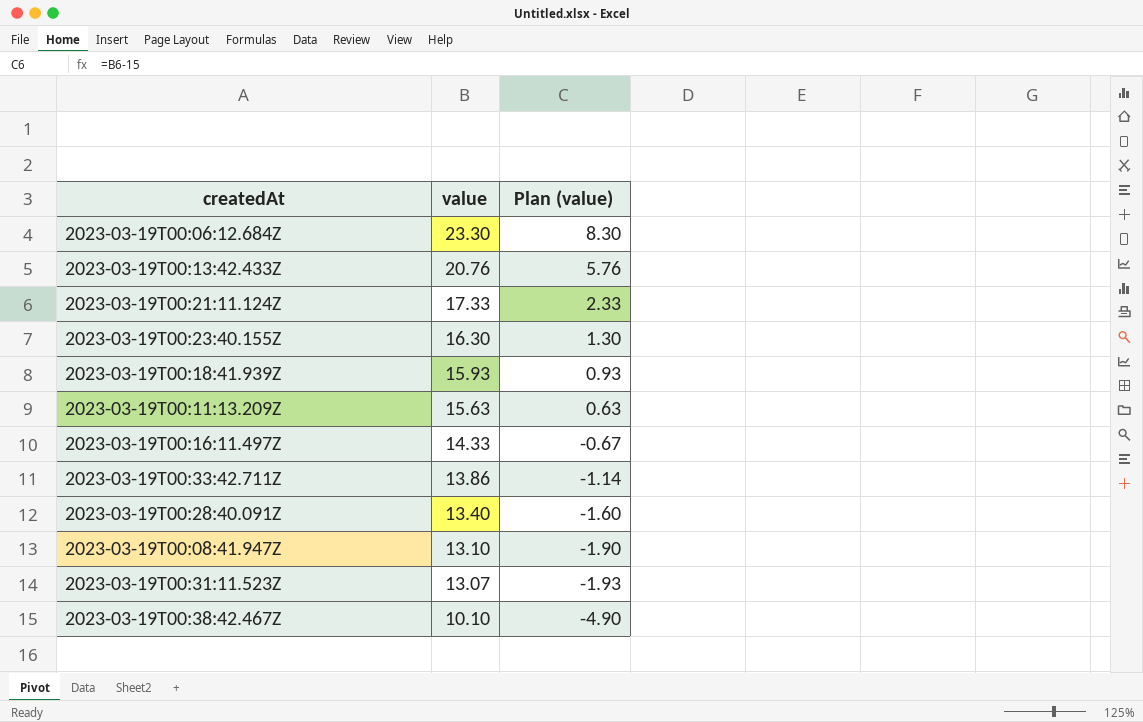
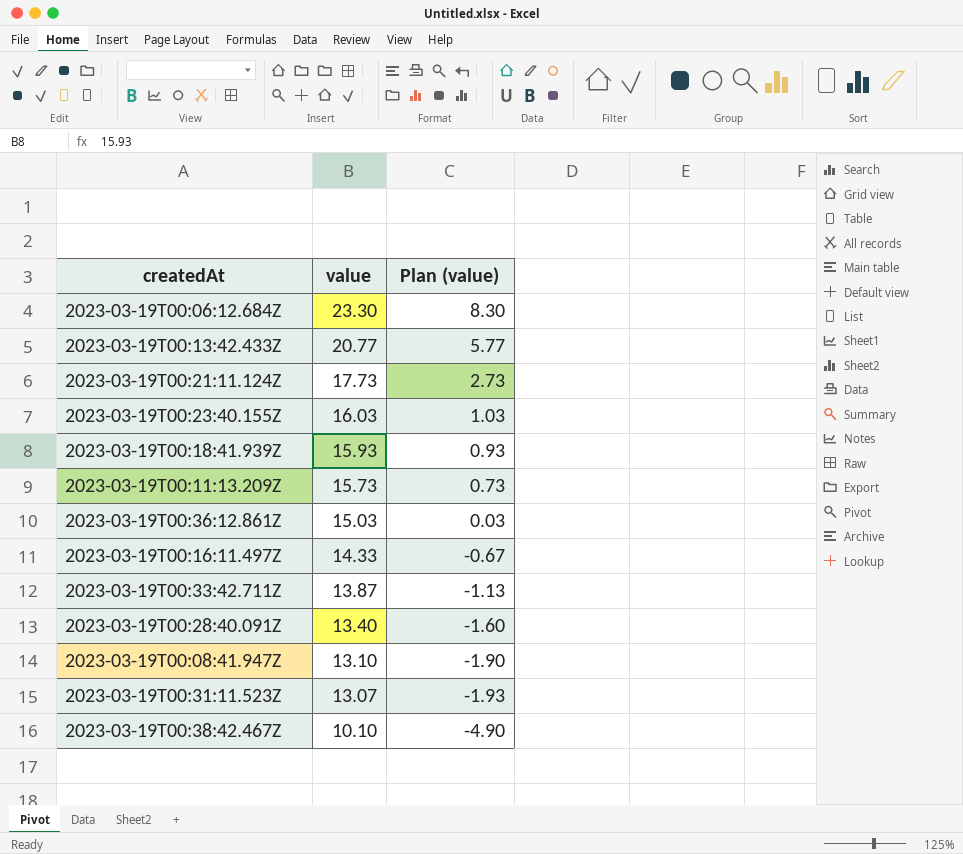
2023-03-19T00:13:42.433Z | value: 20.76 -> 20.77
2023-03-19T00:13:42.433Z | Plan (value): 5.76 -> 5.77
2023-03-19T00:21:11.124Z | value: 17.33 -> 17.73
2023-03-19T00:21:11.124Z | Plan (value): 2.33 -> 2.73
2023-03-19T00:23:40.155Z | value: 16.30 -> 16.03
2023-03-19T00:23:40.155Z | Plan (value): 1.30 -> 1.03
2023-03-19T00:11:13.209Z | value: 15.63 -> 15.73
2023-03-19T00:11:13.209Z | Plan (value): 0.63 -> 0.73
row 2023-03-19T00:36:12.861Z: none -> 15.03 | 0.03
2023-03-19T00:33:42.711Z | value: 13.86 -> 13.87
2023-03-19T00:33:42.711Z | Plan (value): -1.14 -> -1.13

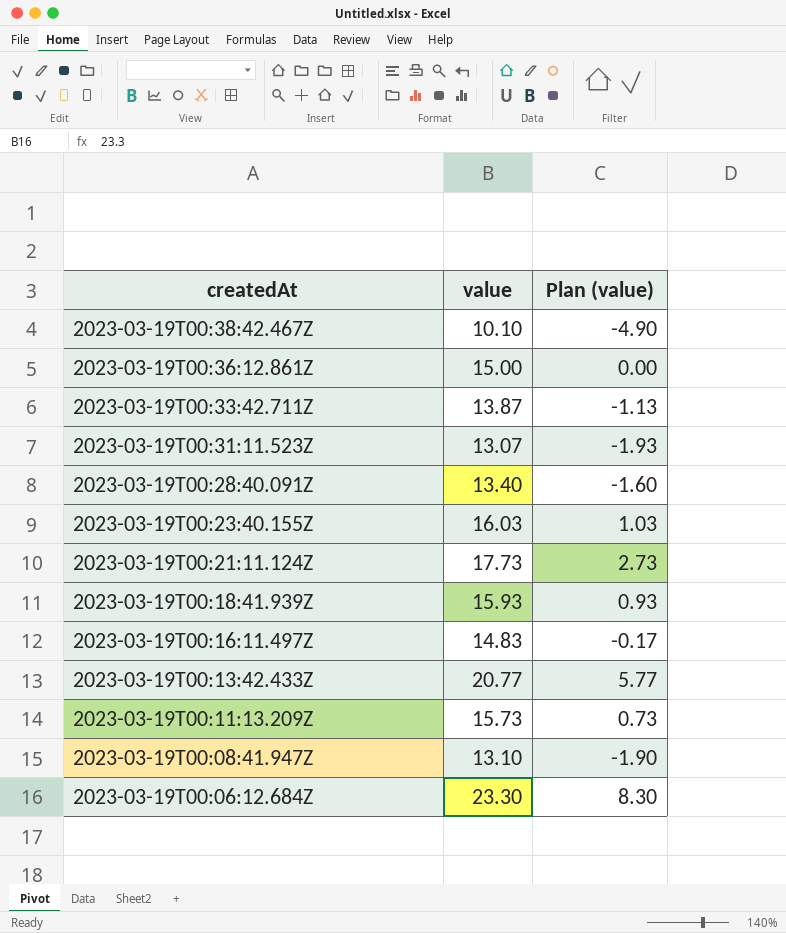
row order: value descending -> createdAt descending
2023-03-19T00:36:12.861Z | value: 15.03 -> 15.00
2023-03-19T00:36:12.861Z | Plan (value): 0.03 -> 0.00
2023-03-19T00:16:11.497Z | value: 14.33 -> 14.83
2023-03-19T00:16:11.497Z | Plan (value): -0.67 -> -0.17

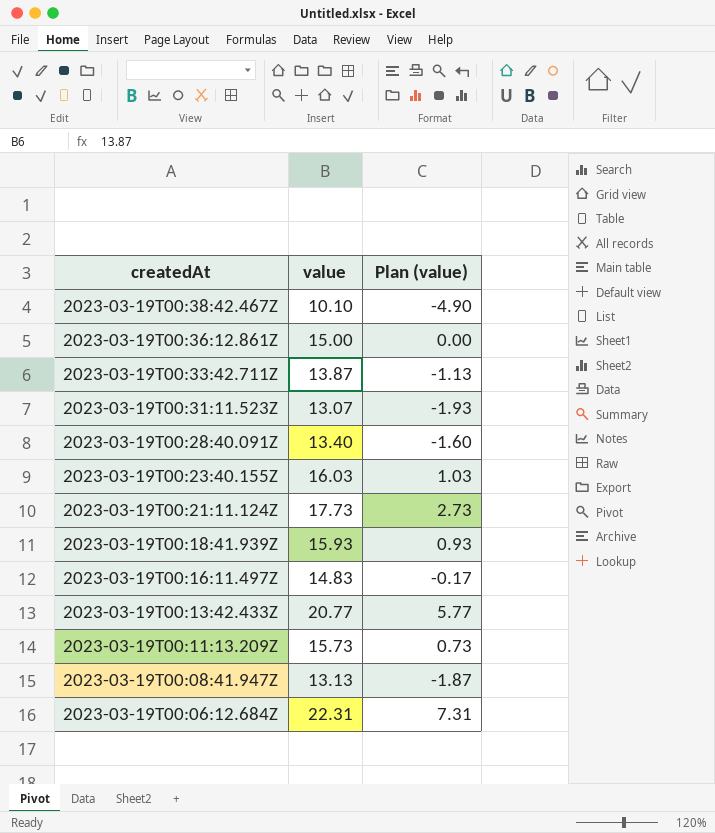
2023-03-19T00:08:41.947Z | value: 13.10 -> 13.13
2023-03-19T00:08:41.947Z | Plan (value): -1.90 -> -1.87
2023-03-19T00:06:12.684Z | value: 23.30 -> 22.31
2023-03-19T00:06:12.684Z | Plan (value): 8.30 -> 7.31

